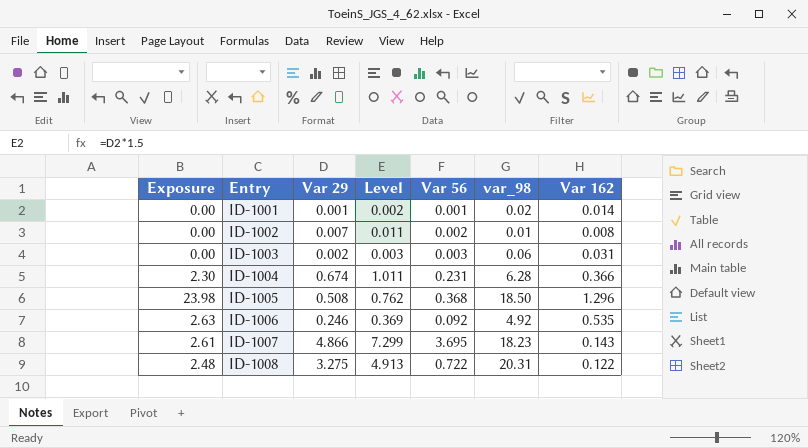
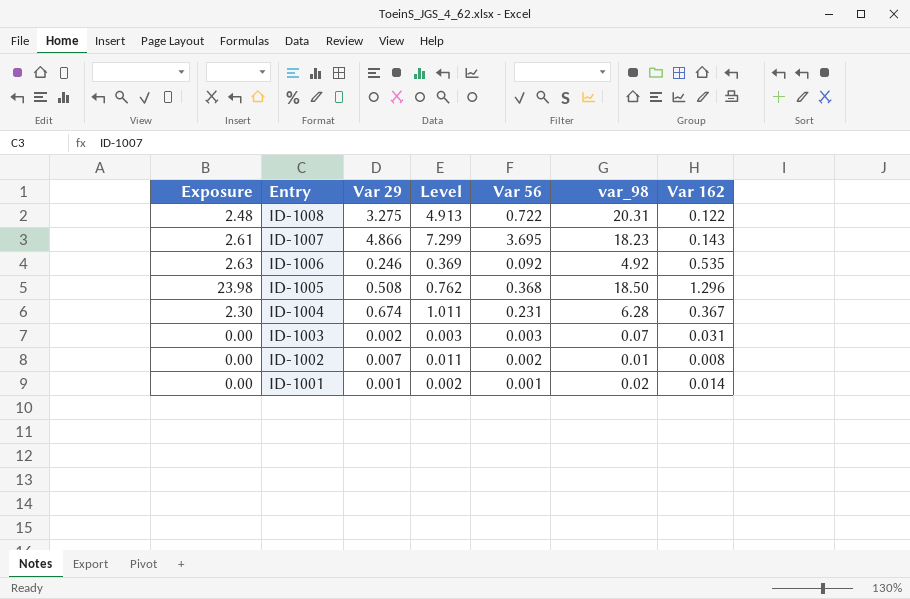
row order: Entry ascending -> Entry descending
ID-1004 | Var 162: 0.366 -> 0.367
ID-1003 | var_98: 0.06 -> 0.07

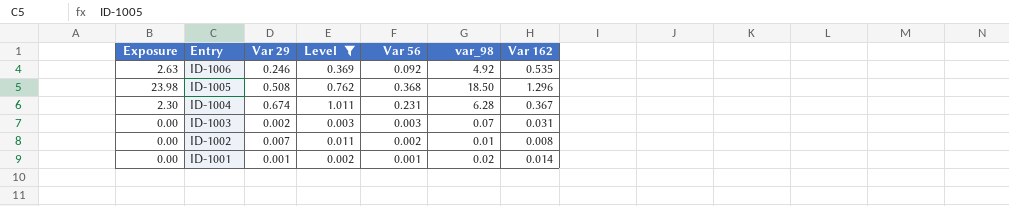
filter: none -> Level <= 1.011

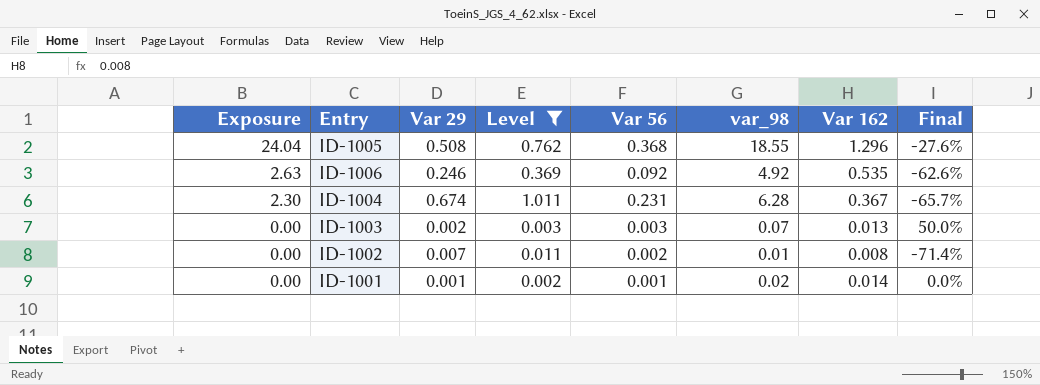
row order: Entry descending -> Exposure descending
column Final | formula: none -> ([Var 56] - [Var 29]) / [Var 29]
ID-1005 | Exposure: 23.98 -> 24.04
ID-1005 | var_98: 18.50 -> 18.55
ID-1003 | Var 162: 0.031 -> 0.013

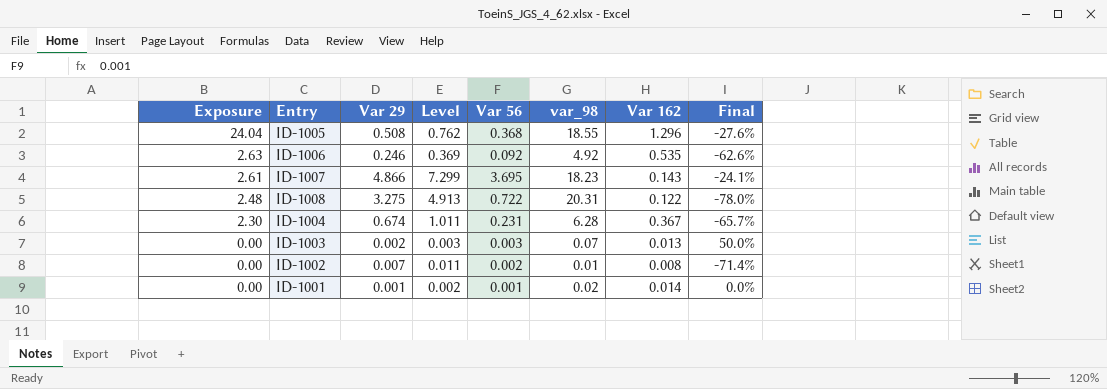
filter: Level <= 1.011 -> none

